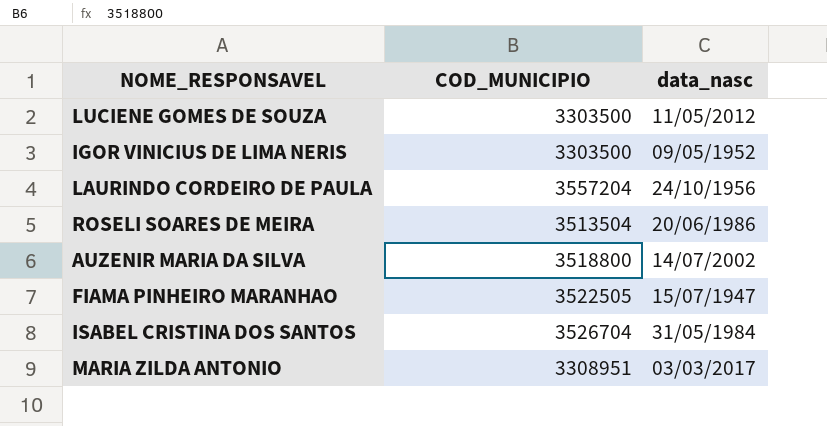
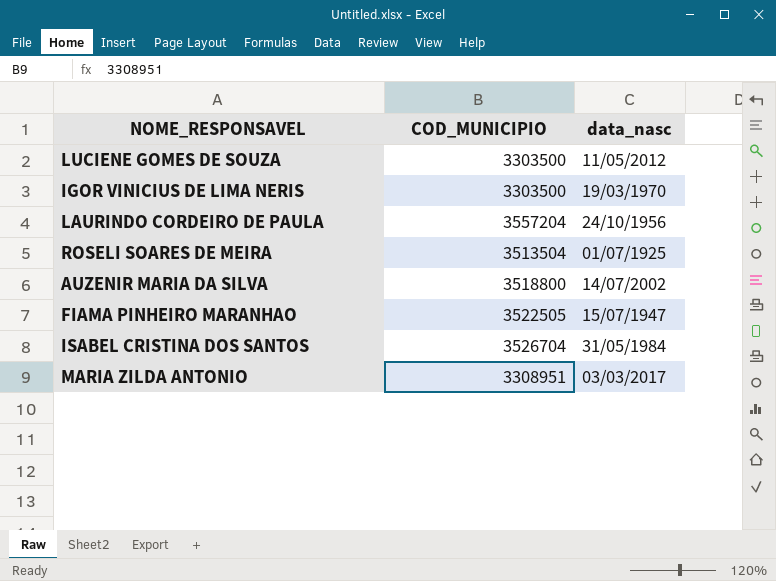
IGOR VINICIUS DE LIMA NERIS | data_nasc: 09/05/1952 -> 19/03/1970
ROSELI SOARES DE MEIRA | data_nasc: 20/06/1986 -> 01/07/1925

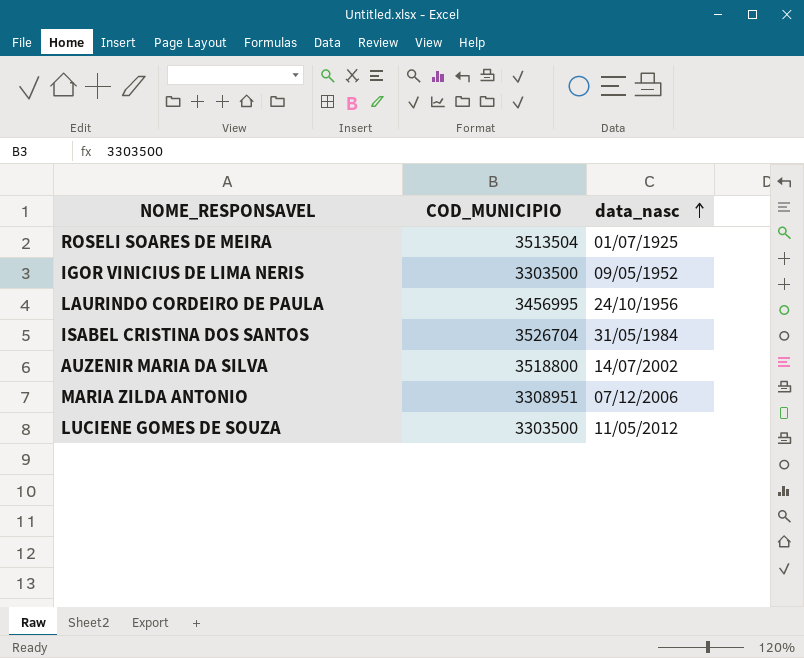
row order: none -> data_nasc ascending
row FIAMA PINHEIRO MARANHAO: 3522505 | 15/07/1947 -> none
IGOR VINICIUS DE LIMA NERIS | data_nasc: 19/03/1970 -> 09/05/1952
LAURINDO CORDEIRO DE PAULA | COD_MUNICIPIO: 3557204 -> 3456995
MARIA ZILDA ANTONIO | data_nasc: 03/03/2017 -> 07/12/2006

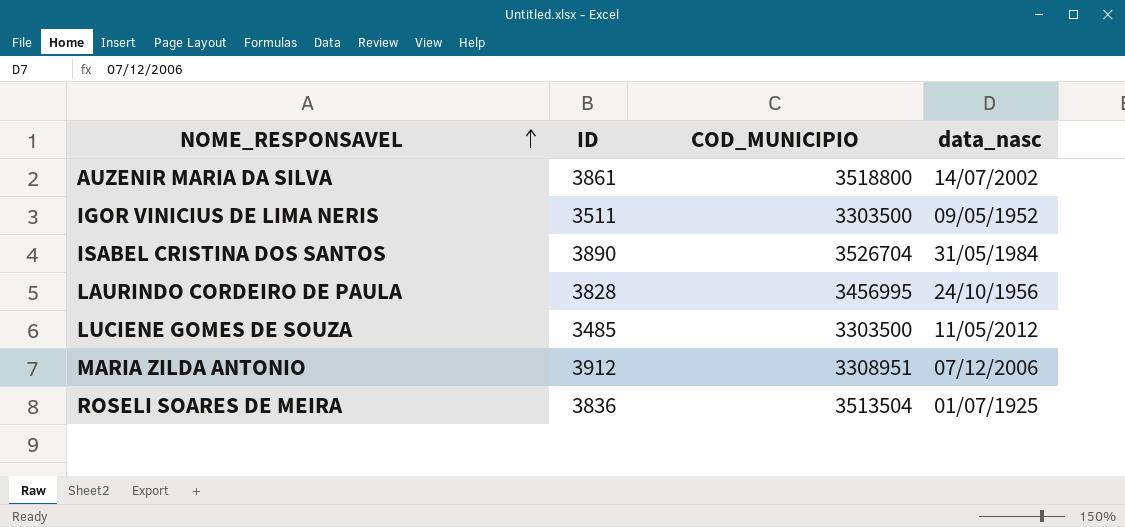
row order: data_nasc ascending -> NOME_RESPONSAVEL ascending
column ID | position: none -> 2

